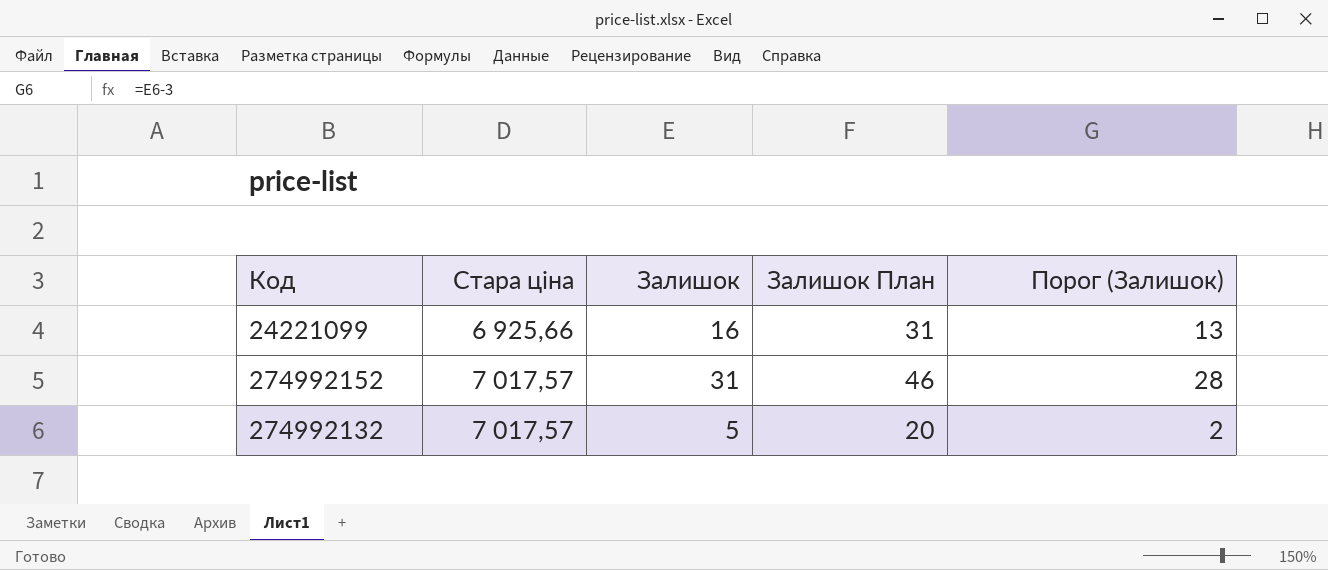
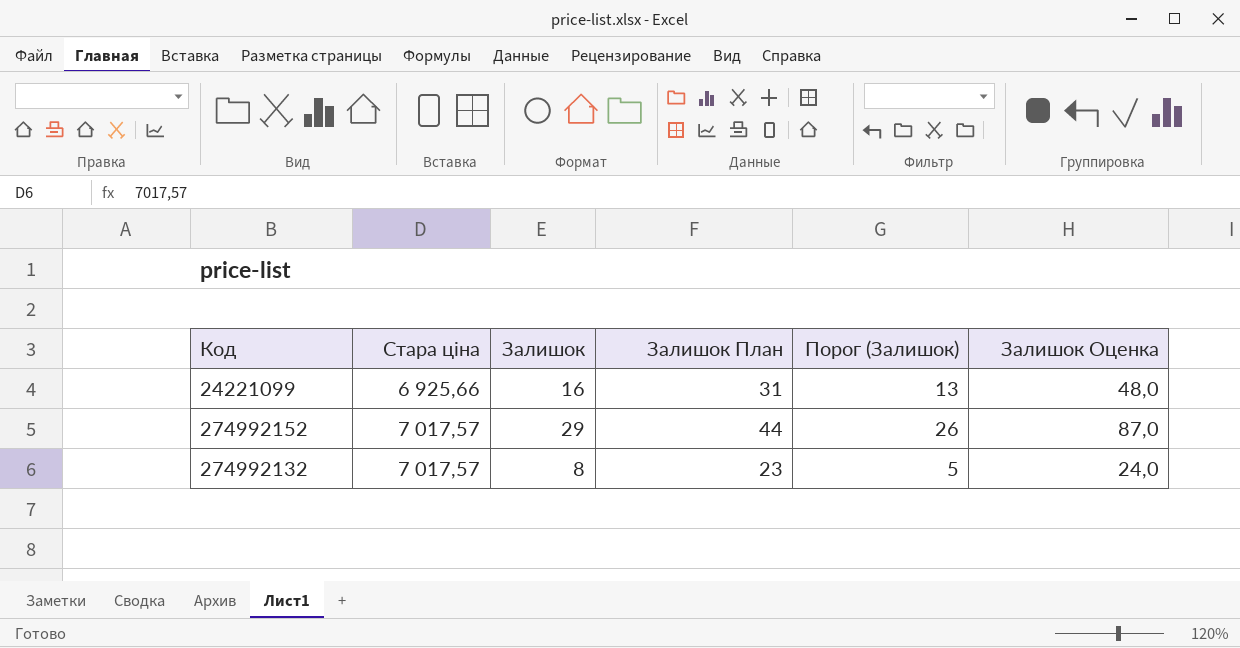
column Залишок Оценка | formula: none -> [Залишок] * 3
274992152 | Залишок: 31 -> 29
274992152 | Залишок План: 46 -> 44
274992152 | Порог (Залишок): 28 -> 26
274992132 | Залишок: 5 -> 8
274992132 | Залишок План: 20 -> 23
274992132 | Порог (Залишок): 2 -> 5

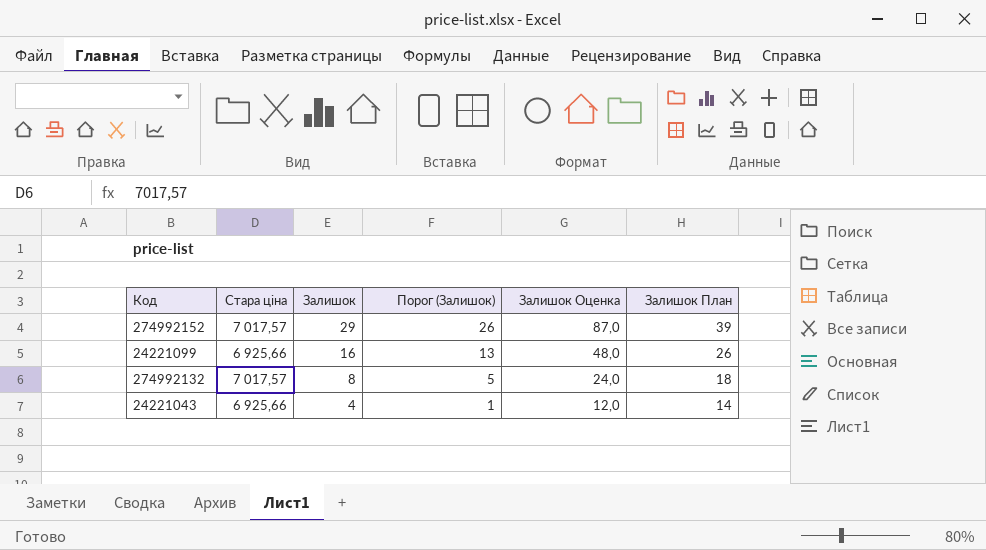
row order: Стара ціна ascending -> Залишок descending
column Залишок План | formula: [Залишок] + 15 -> [Залишок] + 10
column Залишок План | position: 4 -> 6
row 24221043: none -> 6 925,66 | 4 | 1 | 12,0 | 14

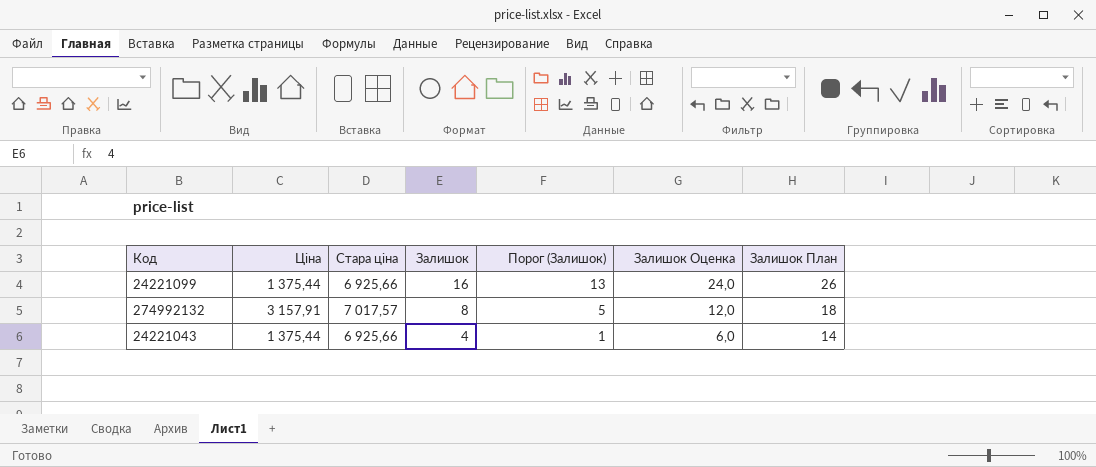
column Ціна | position: none -> 2
column Залишок Оценка | formula: [Залишок] * 3 -> [Залишок] * 1,5
row 274992152: 7 017,57 | 29 | 26 | 87,0 | 39 -> none

